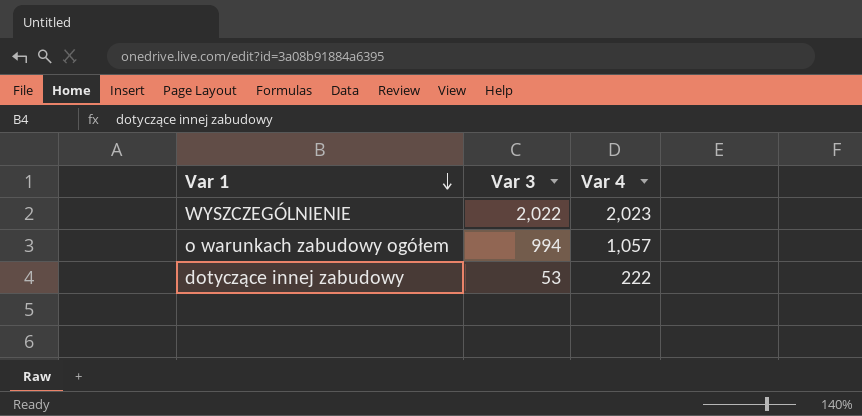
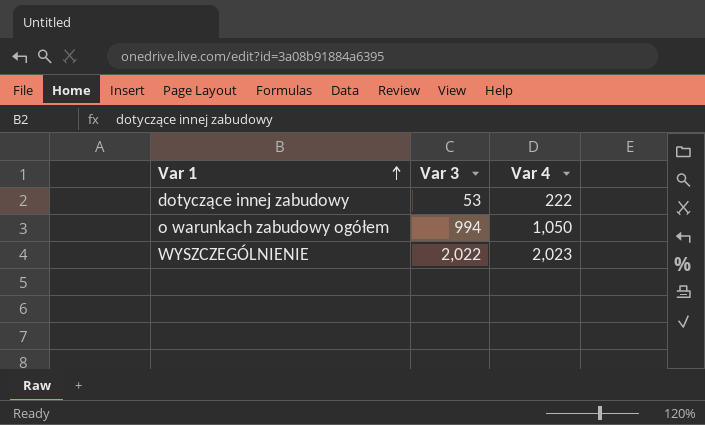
row order: Var 1 descending -> Var 1 ascending
o warunkach zabudowy ogółem | Var 4: 1,057 -> 1,050

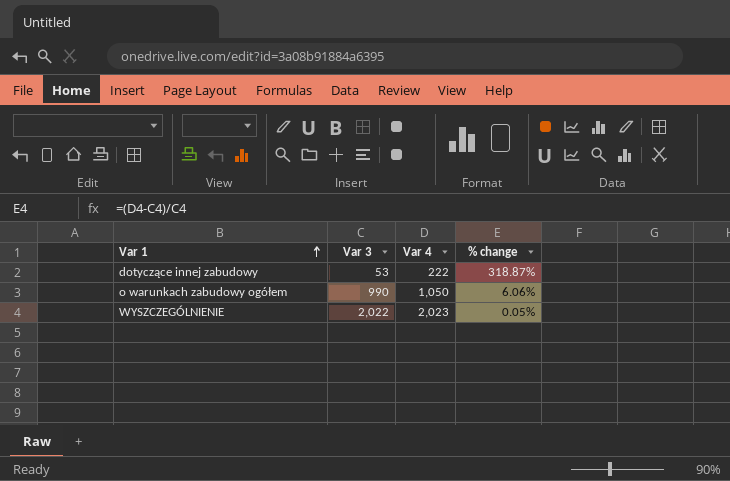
column % change | formula: none -> ([Var 4] - [Var 3]) / [Var 3]
o warunkach zabudowy ogółem | Var 3: 994 -> 990

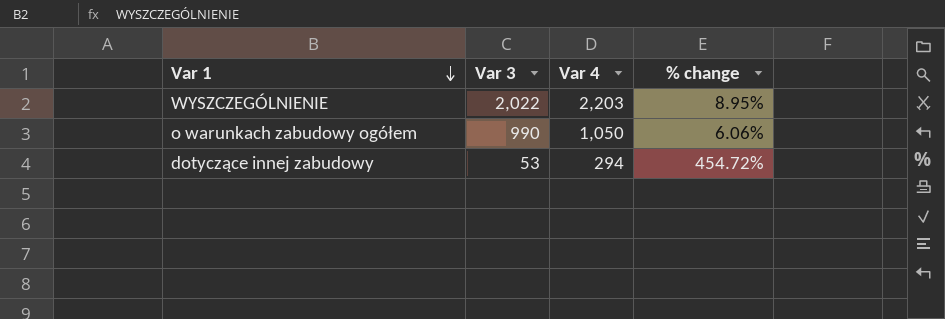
row order: Var 1 ascending -> Var 1 descending
WYSZCZEGÓLNIENIE | Var 4: 2,023 -> 2,203
WYSZCZEGÓLNIENIE | % change: 0.05% -> 8.95%
dotyczące innej zabudowy | Var 4: 222 -> 294
dotyczące innej zabudowy | % change: 318.87% -> 454.72%

